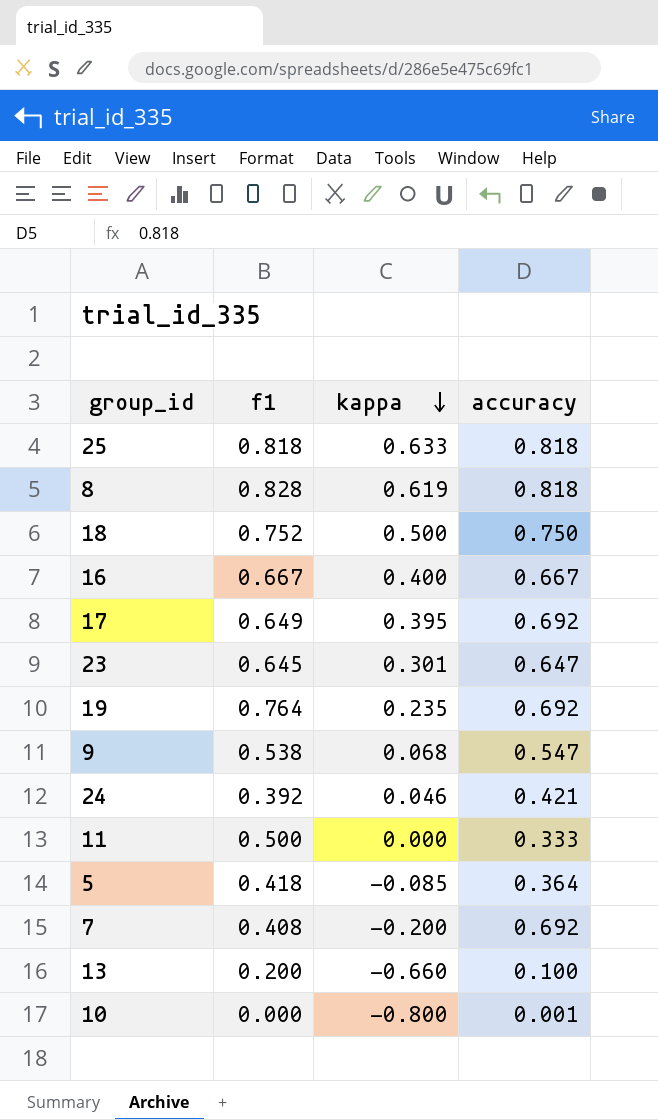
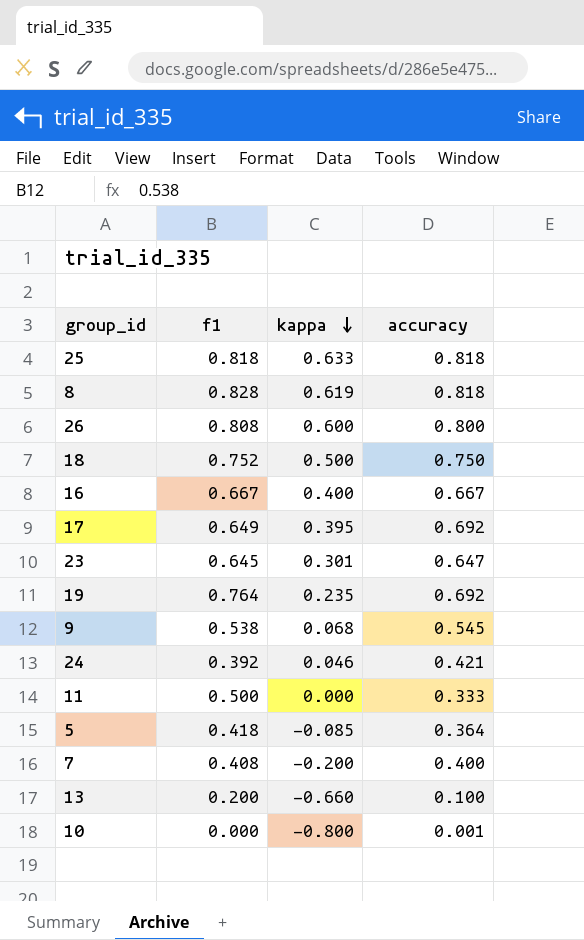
row 26: none -> 0.808 | 0.600 | 0.800
9 | accuracy: 0.547 -> 0.545
7 | accuracy: 0.692 -> 0.400

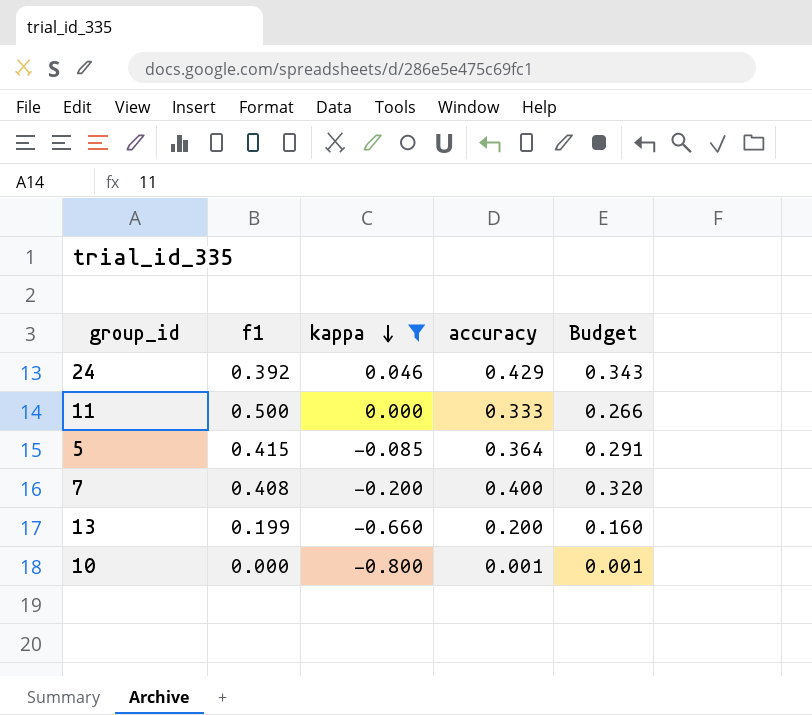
filter: none -> kappa <= 0.046
column Budget | formula: none -> [accuracy] * 0.8
24 | accuracy: 0.421 -> 0.429
5 | f1: 0.418 -> 0.415
13 | f1: 0.200 -> 0.199
13 | accuracy: 0.100 -> 0.200

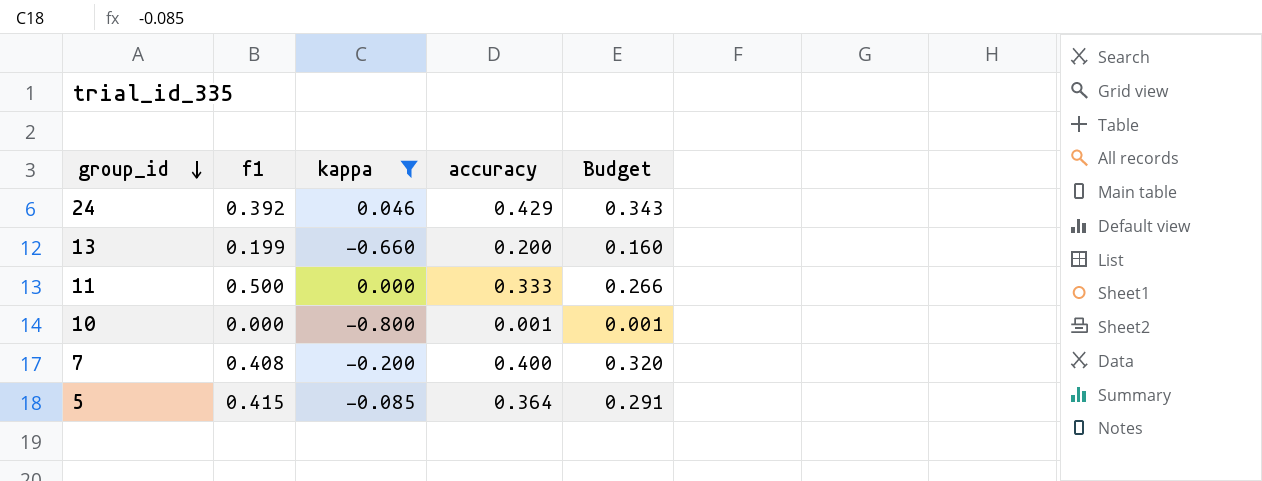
row order: kappa descending -> group_id descending

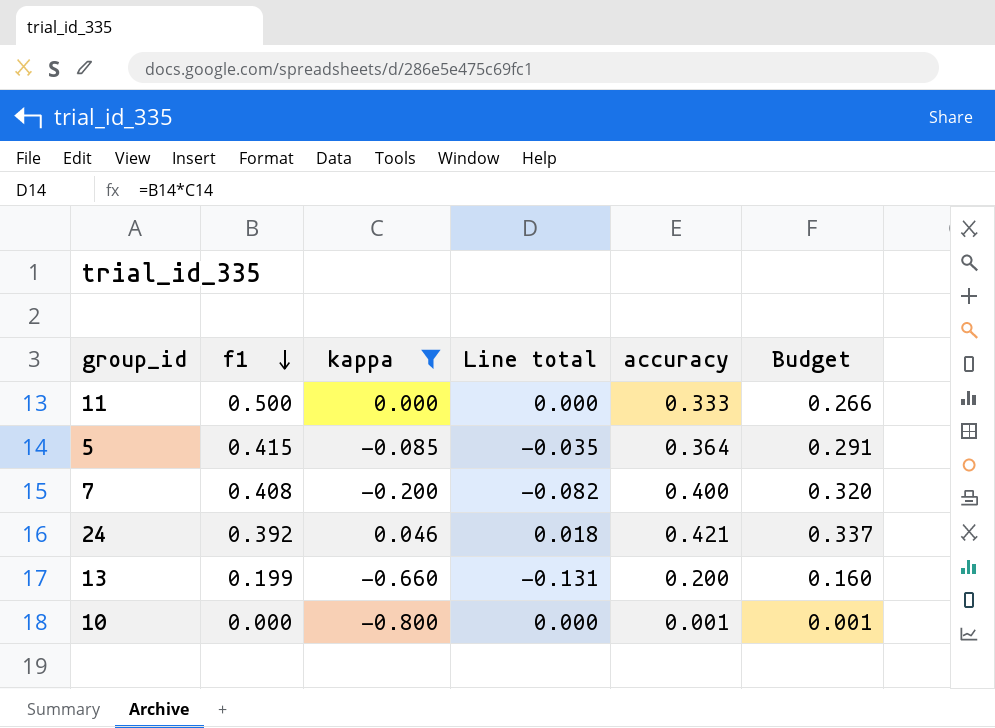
row order: group_id descending -> f1 descending
column Line total | formula: none -> [f1] * [kappa]
24 | accuracy: 0.429 -> 0.421
24 | Budget: 0.343 -> 0.337

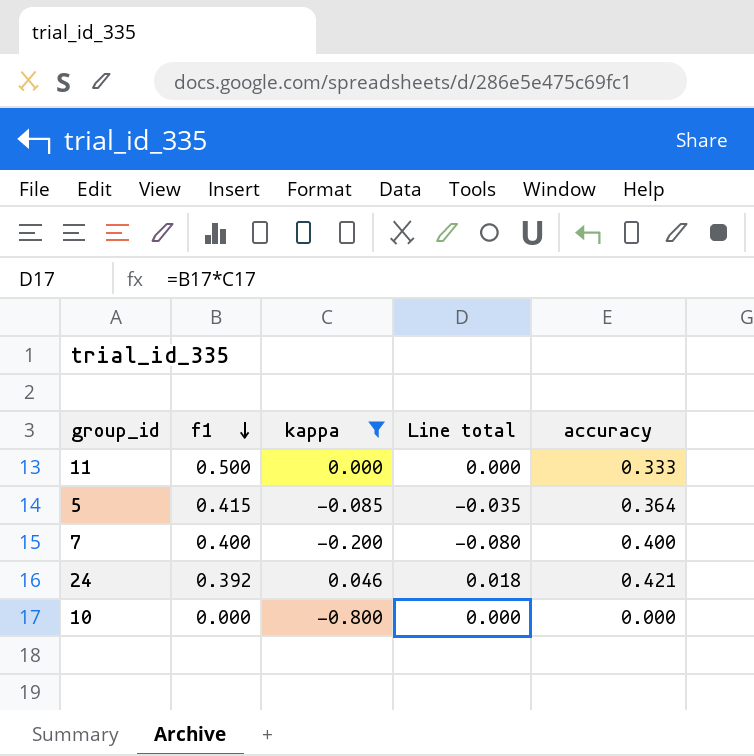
column Budget | formula: [accuracy] * 0.8 -> none
row 13: 0.199 | -0.660 | -0.131 | 0.200 | 0.160 -> none
7 | f1: 0.408 -> 0.400
7 | Line total: -0.082 -> -0.080
10 | accuracy: 0.001 -> 0.000

